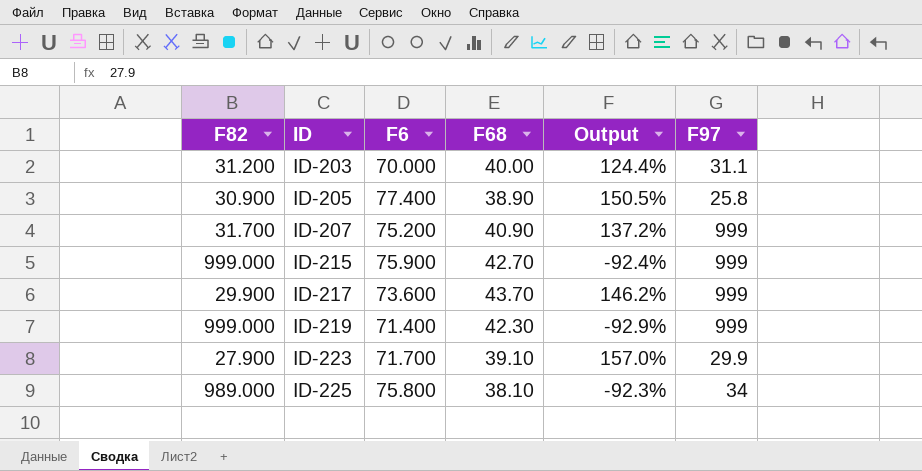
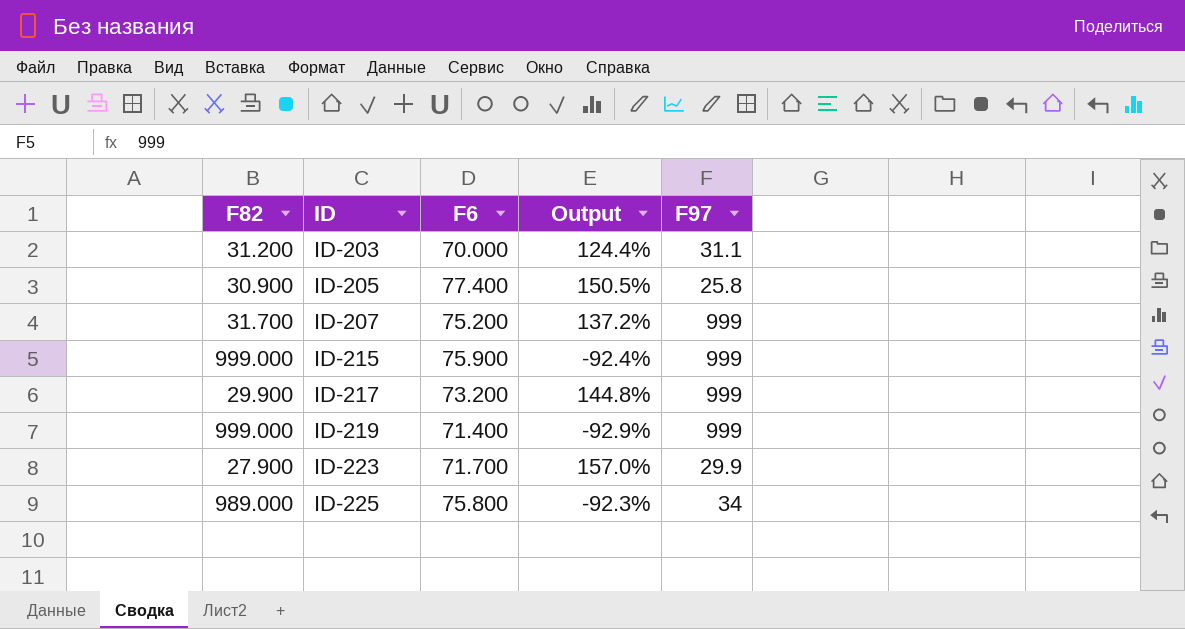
column F68 | position: 4 -> none
ID-217 | F6: 73.600 -> 73.200
ID-217 | Output: 146.2% -> 144.8%

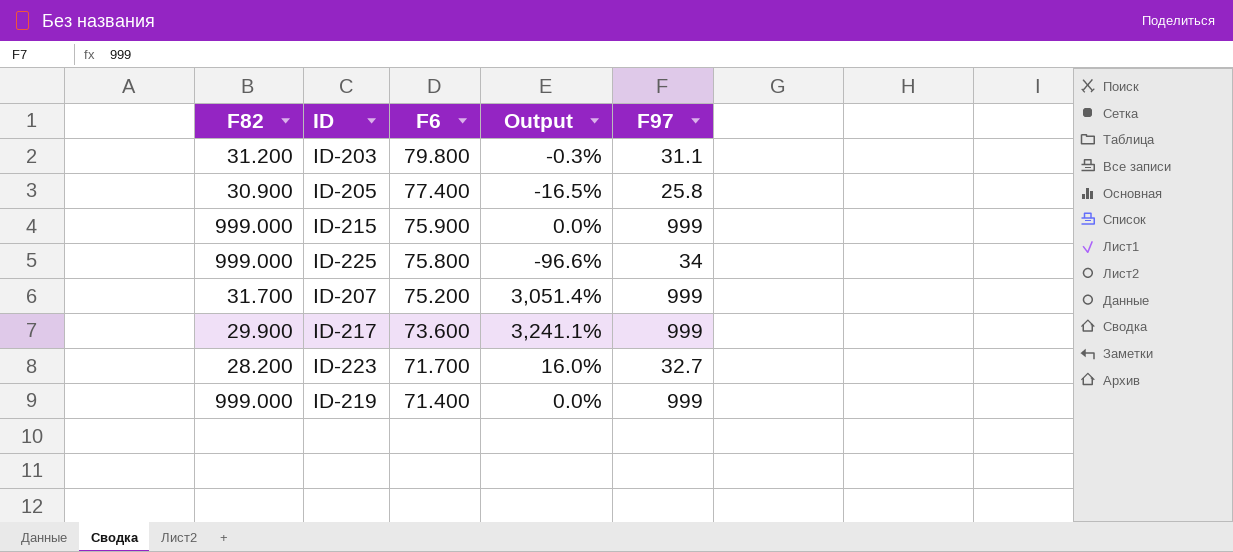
row order: ID ascending -> F6 descending
column Output | formula: ([F6] - [F82]) / [F82] -> ([F97] - [F82]) / [F82]
ID-203 | F6: 70.000 -> 79.800
ID-225 | F82: 989.000 -> 999.000
ID-217 | F6: 73.200 -> 73.600
ID-223 | F82: 27.900 -> 28.200
ID-223 | F97: 29.9 -> 32.7

